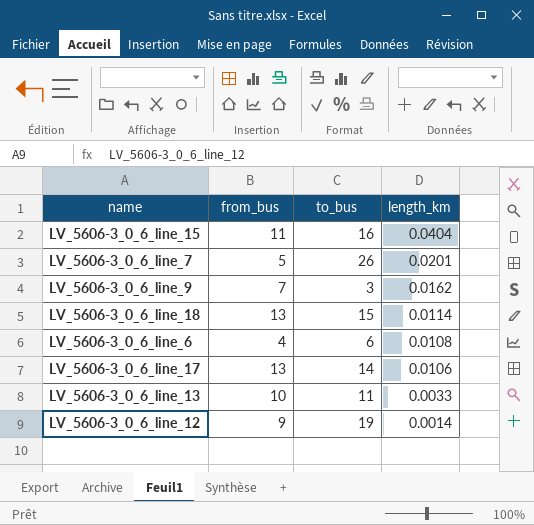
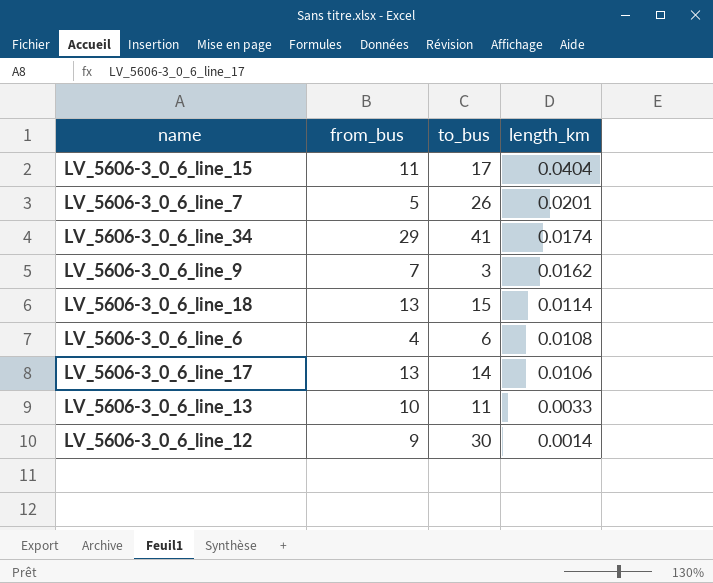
LV_5606-3_0_6_line_15 | to_bus: 16 -> 17
row LV_5606-3_0_6_line_34: none -> 29 | 41 | 0.0174
LV_5606-3_0_6_line_12 | to_bus: 19 -> 30

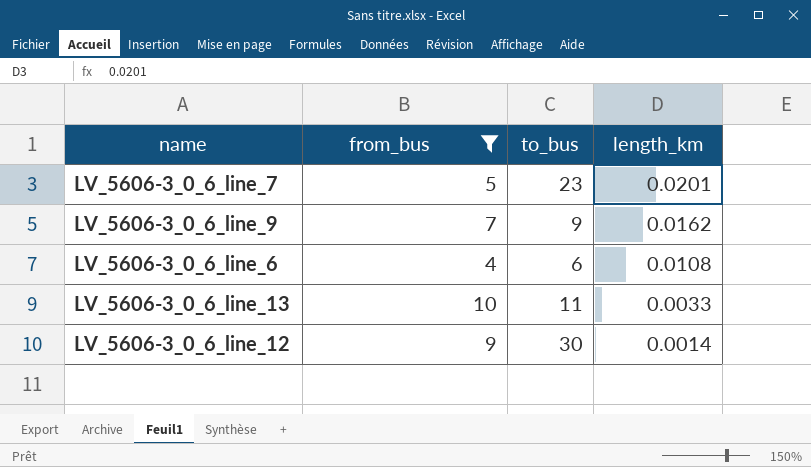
filter: none -> from_bus <= 10
LV_5606-3_0_6_line_7 | to_bus: 26 -> 23
LV_5606-3_0_6_line_9 | to_bus: 3 -> 9

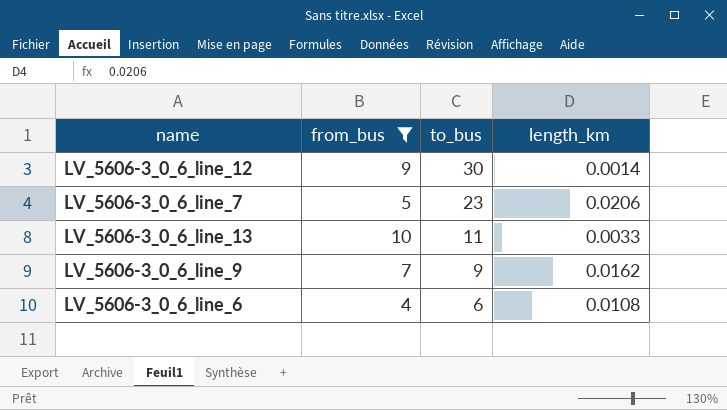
row order: length_km descending -> to_bus descending
LV_5606-3_0_6_line_7 | length_km: 0.0201 -> 0.0206

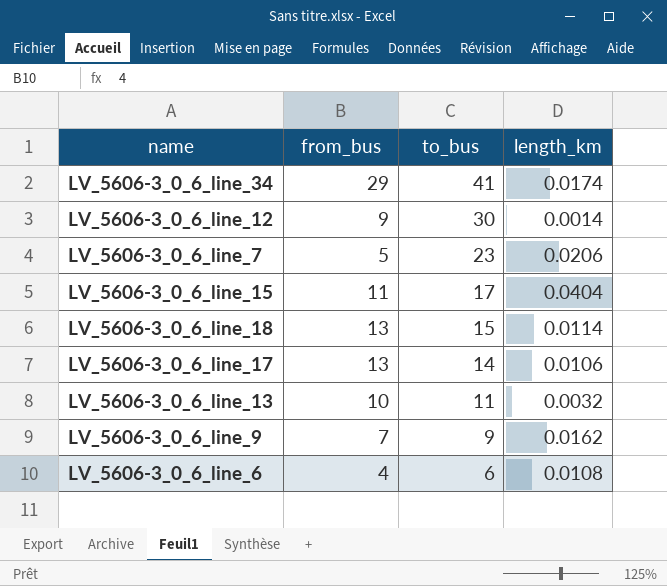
filter: from_bus <= 10 -> none
LV_5606-3_0_6_line_13 | length_km: 0.0033 -> 0.0032

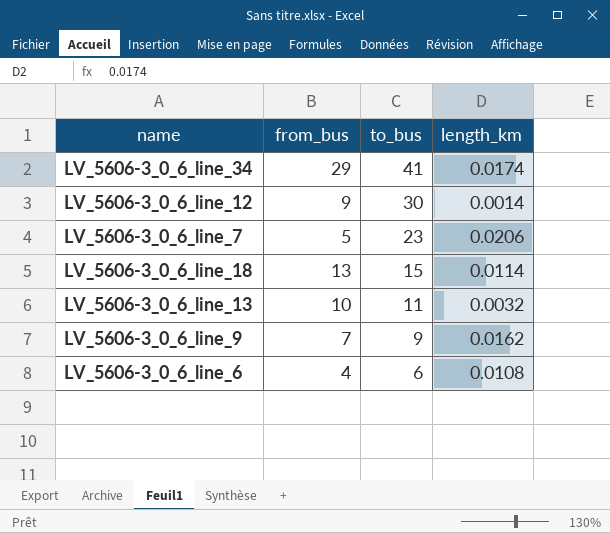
row LV_5606-3_0_6_line_15: 11 | 17 | 0.0404 -> none
row LV_5606-3_0_6_line_17: 13 | 14 | 0.0106 -> none

